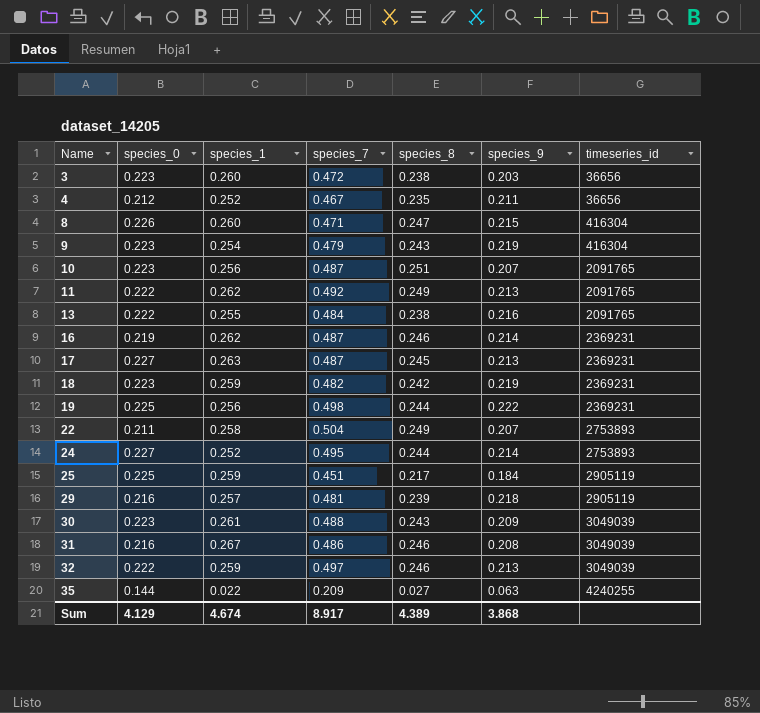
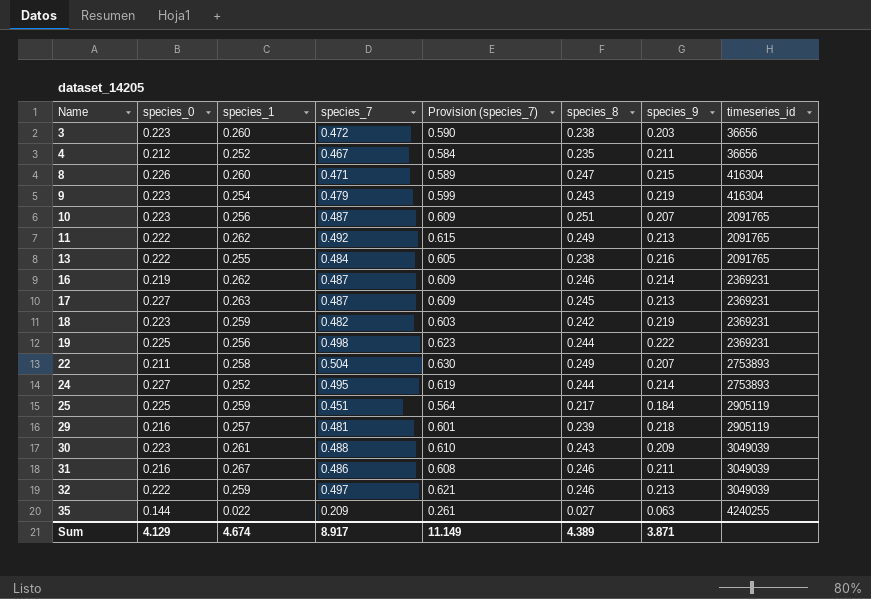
column Provision (species_7) | formula: none -> [species_7] * 1.25
31 | species_9: 0.208 -> 0.211
Sum | species_9: 3.868 -> 3.871

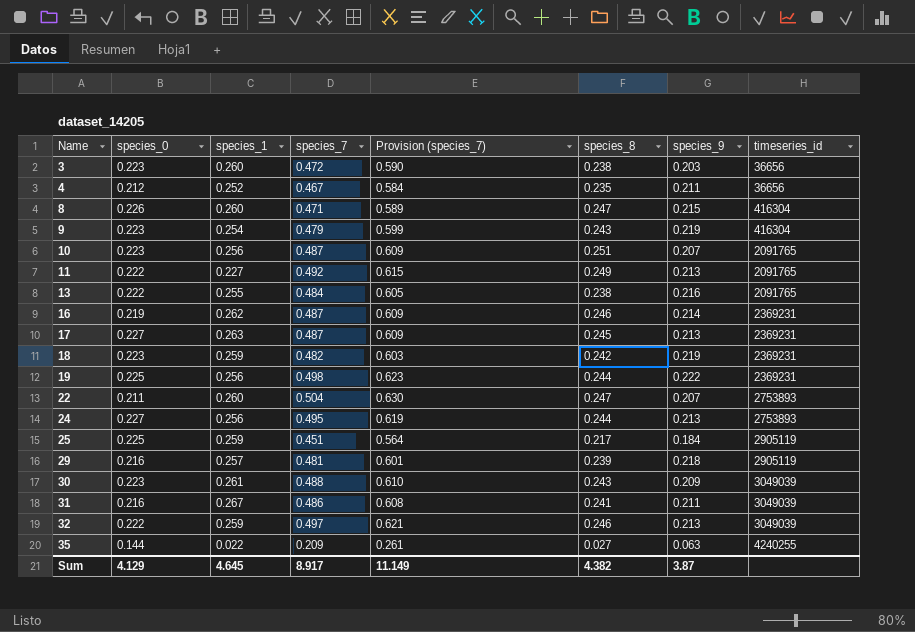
11 | species_1: 0.262 -> 0.227
22 | species_1: 0.258 -> 0.260
22 | species_8: 0.249 -> 0.247
24 | species_1: 0.252 -> 0.256
24 | species_9: 0.214 -> 0.213
31 | species_8: 0.246 -> 0.241
Sum | species_1: 4.674 -> 4.645
Sum | species_8: 4.389 -> 4.382
Sum | species_9: 3.871 -> 3.87

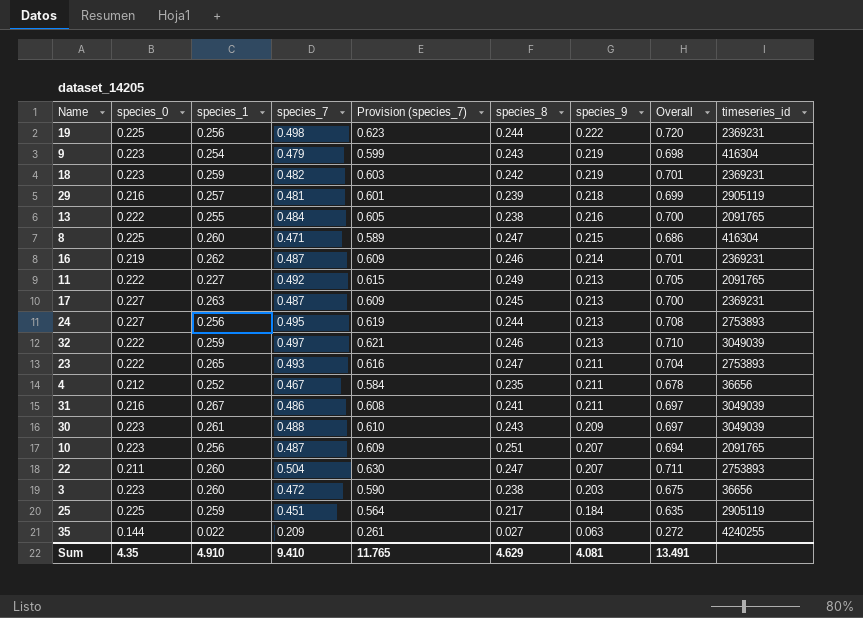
row order: Name ascending -> species_9 descending
column Overall | formula: none -> [species_7] + [species_9]
8 | species_0: 0.226 -> 0.225
row 23: none -> 0.222 | 0.265 | 0.493 | 0.616 | 0.247 | 0.211 | 0.704 | 2753893
Sum | species_0: 4.129 -> 4.35
Sum | species_1: 4.645 -> 4.910
Sum | species_7: 8.917 -> 9.410
Sum | Provision (species_7): 11.149 -> 11.765
Sum | species_8: 4.382 -> 4.629
Sum | species_9: 3.87 -> 4.081

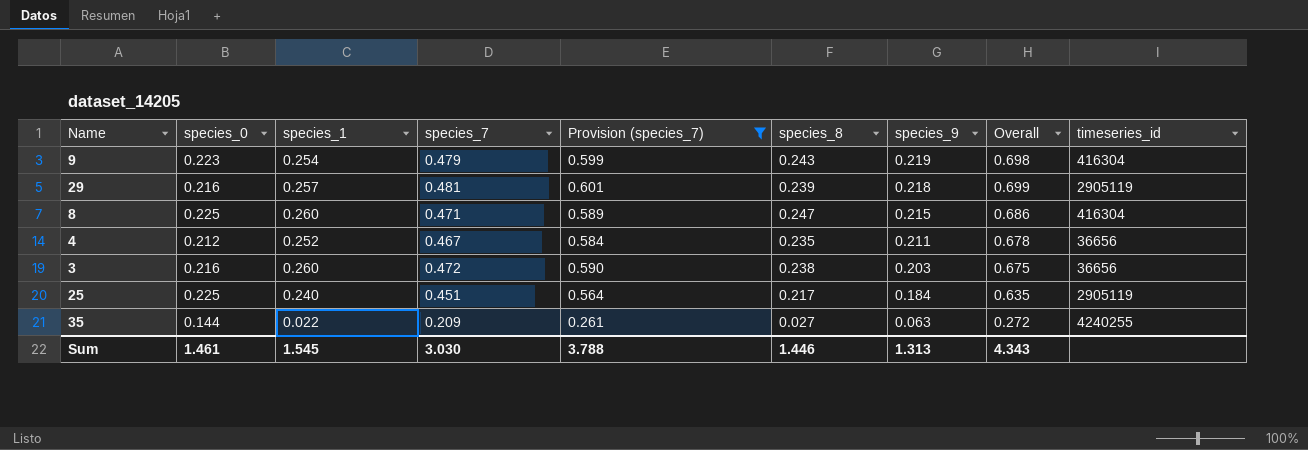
filter: none -> Provision (species_7) <= 0.601
3 | species_0: 0.223 -> 0.216
25 | species_1: 0.259 -> 0.240
Sum | species_0: 4.35 -> 1.461
Sum | species_1: 4.910 -> 1.545
Sum | species_7: 9.410 -> 3.030
Sum | Provision (species_7): 11.765 -> 3.788
Sum | species_8: 4.629 -> 1.446
Sum | species_9: 4.081 -> 1.313
Sum | Overall: 13.491 -> 4.343

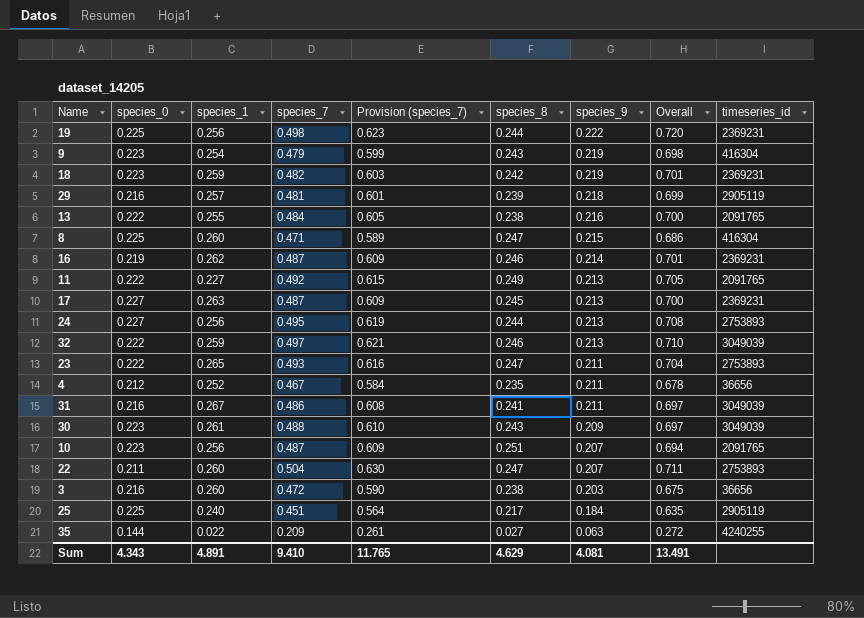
filter: Provision (species_7) <= 0.601 -> none
Sum | species_0: 1.461 -> 4.343
Sum | species_1: 1.545 -> 4.891
Sum | species_7: 3.030 -> 9.410
Sum | Provision (species_7): 3.788 -> 11.765
Sum | species_8: 1.446 -> 4.629
Sum | species_9: 1.313 -> 4.081
Sum | Overall: 4.343 -> 13.491

